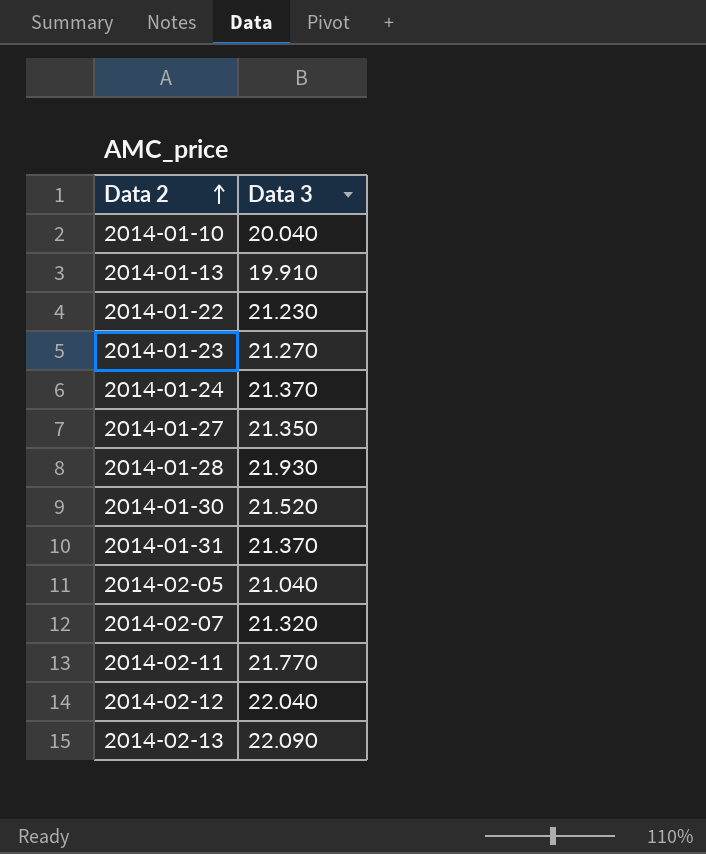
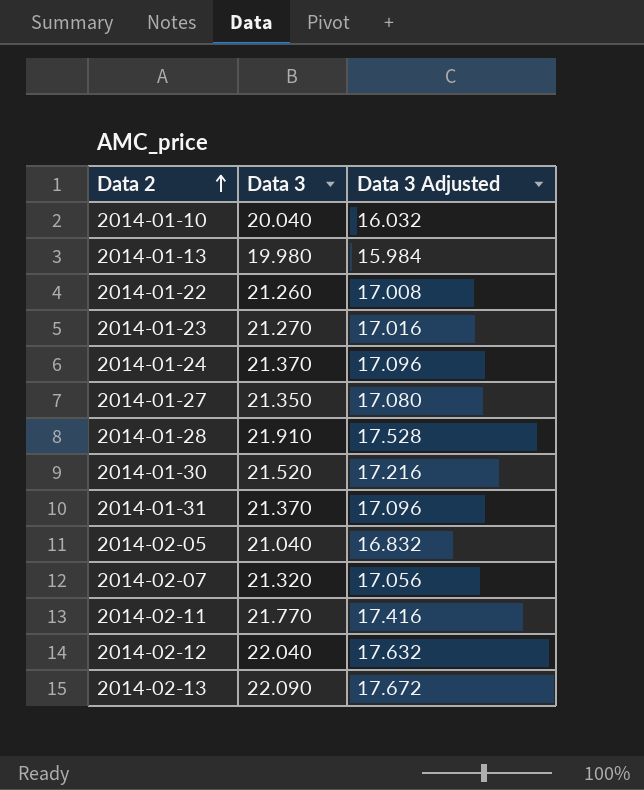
column Data 3 Adjusted | formula: none -> [Data 3] * 0.8
2014-01-13 | Data 3: 19.910 -> 19.980
2014-01-22 | Data 3: 21.230 -> 21.260
2014-01-28 | Data 3: 21.930 -> 21.910

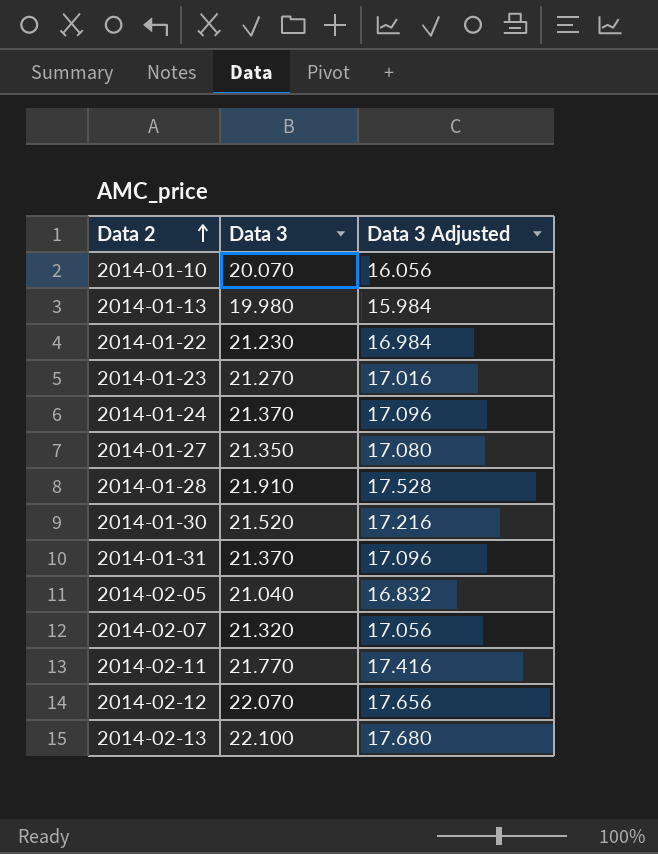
2014-01-10 | Data 3: 20.040 -> 20.070
2014-01-10 | Data 3 Adjusted: 16.032 -> 16.056
2014-01-22 | Data 3: 21.260 -> 21.230
2014-01-22 | Data 3 Adjusted: 17.008 -> 16.984
2014-02-12 | Data 3: 22.040 -> 22.070
2014-02-12 | Data 3 Adjusted: 17.632 -> 17.656
2014-02-13 | Data 3: 22.090 -> 22.100
2014-02-13 | Data 3 Adjusted: 17.672 -> 17.680

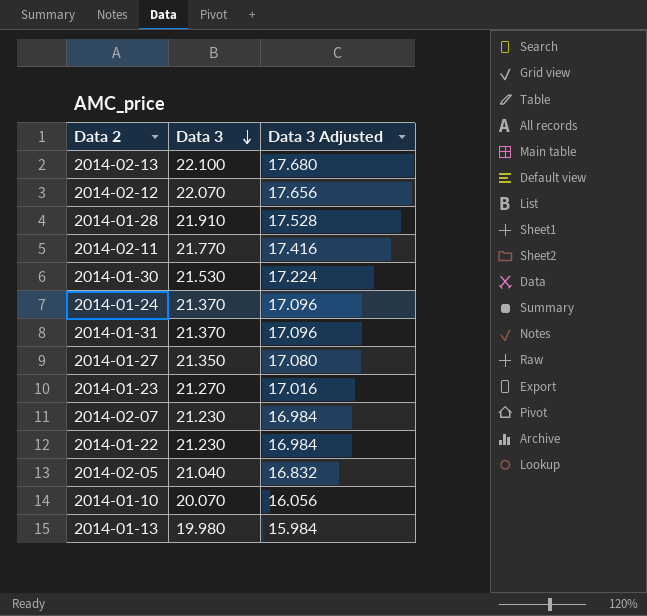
row order: Data 2 ascending -> Data 3 descending
2014-01-30 | Data 3: 21.520 -> 21.530
2014-01-30 | Data 3 Adjusted: 17.216 -> 17.224
2014-02-07 | Data 3: 21.320 -> 21.230
2014-02-07 | Data 3 Adjusted: 17.056 -> 16.984

